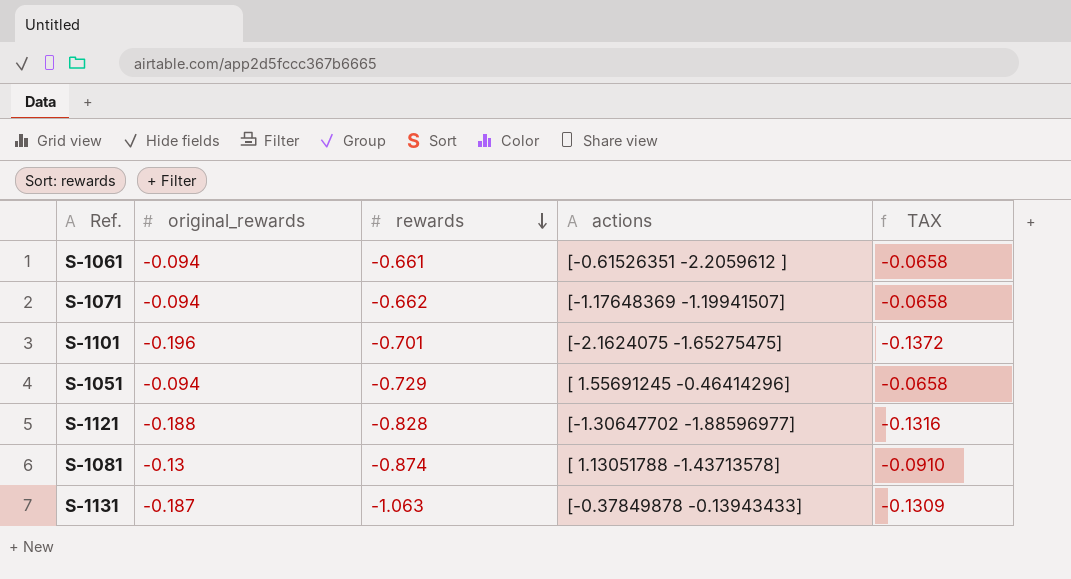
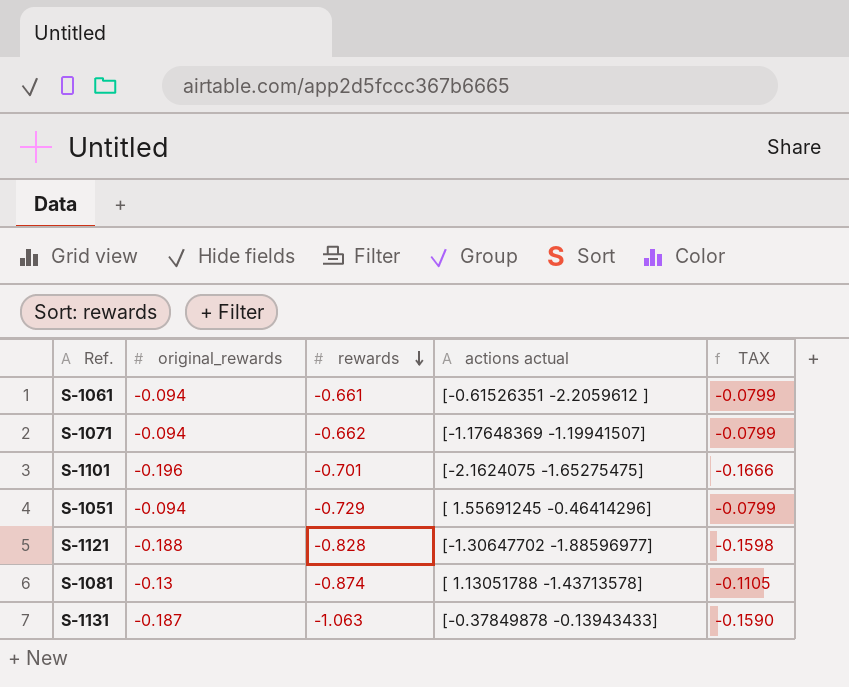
column name: actions -> actions actual
column TAX | formula: [original_rewards] * 0.7 -> [original_rewards] * 0.85

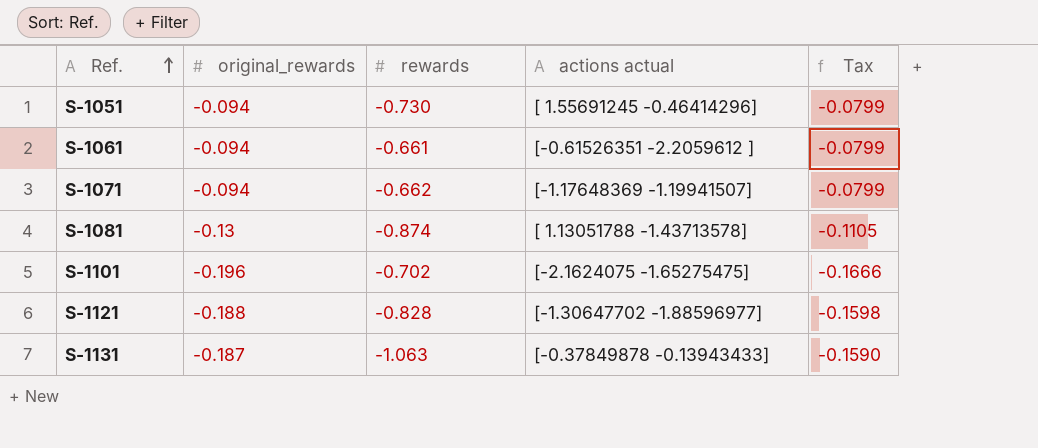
row order: rewards descending -> Ref. ascending
column name: TAX -> Tax
S-1051 | rewards: -0.729 -> -0.730
S-1101 | rewards: -0.701 -> -0.702

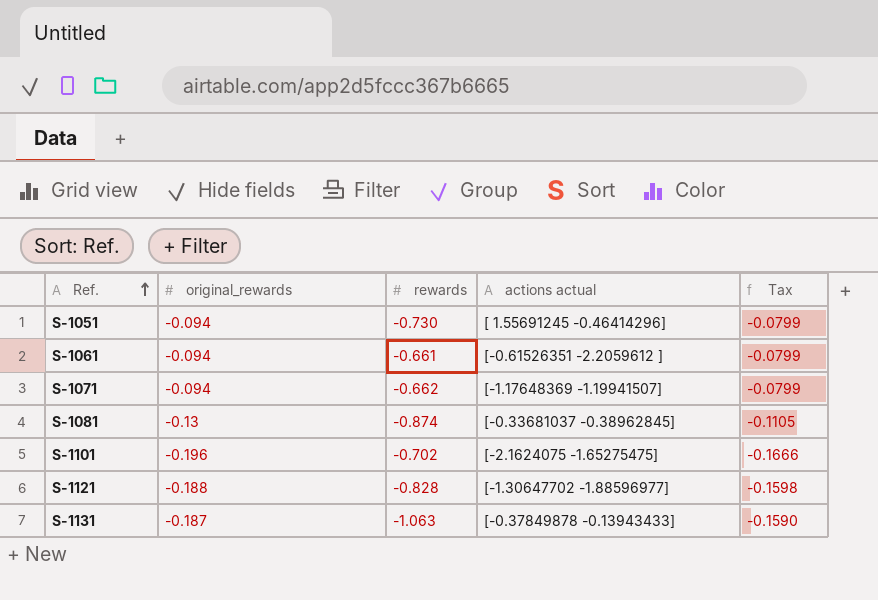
S-1081 | actions actual: [ 1.13051788 -1.43713578] -> [-0.33681037 -0.38962845]

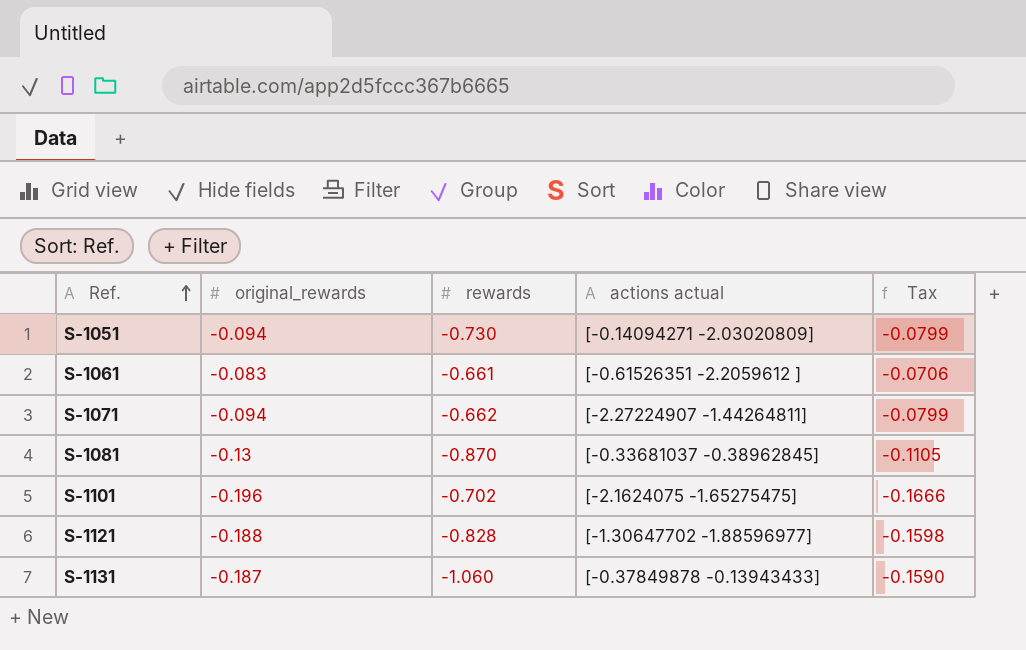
S-1051 | actions actual: [ 1.55691245 -0.46414296] -> [-0.14094271 -2.03020809]
S-1061 | original_rewards: -0.094 -> -0.083
S-1061 | Tax: -0.0799 -> -0.0706
S-1071 | actions actual: [-1.17648369 -1.19941507] -> [-2.27224907 -1.44264811]
S-1081 | rewards: -0.874 -> -0.870
S-1131 | rewards: -1.063 -> -1.060

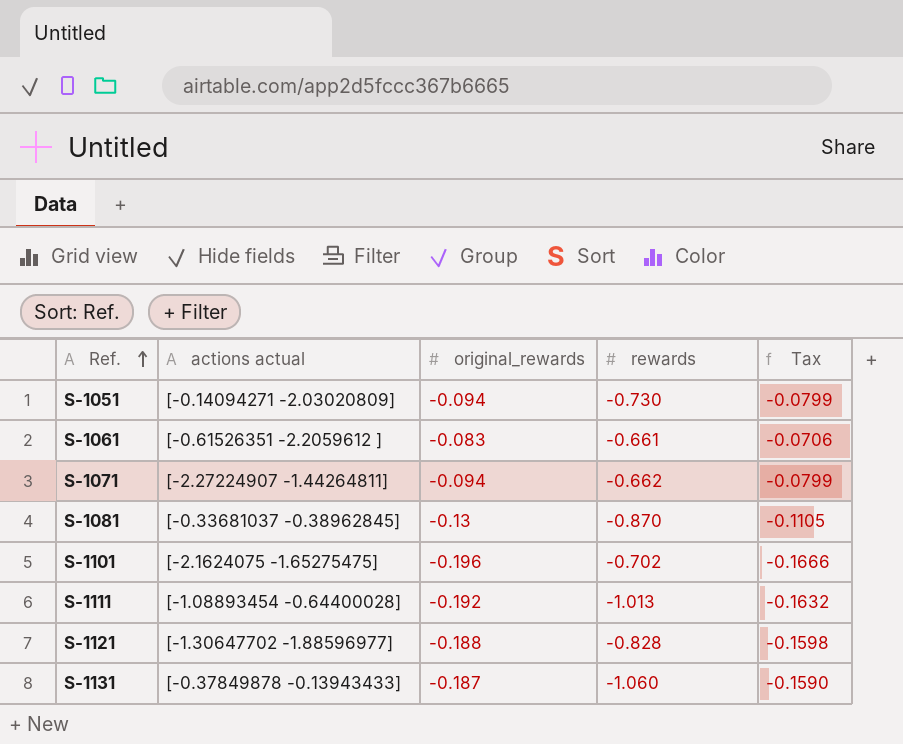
column actions actual | position: 4 -> 2
row S-1111: none -> [-1.08893454 -0.64400028] | -0.192 | -1.013 | -0.1632

